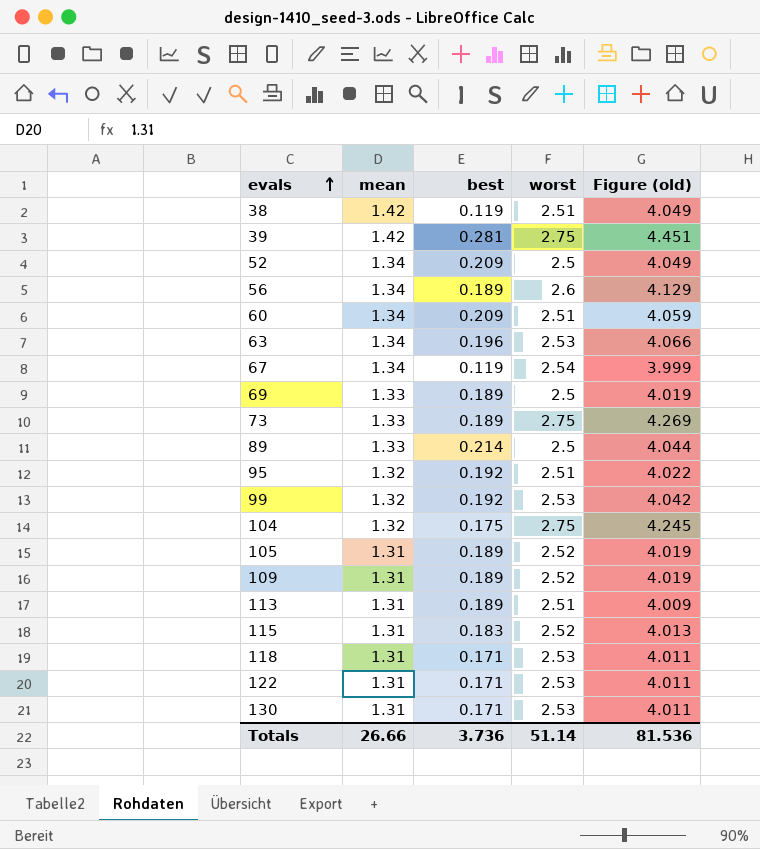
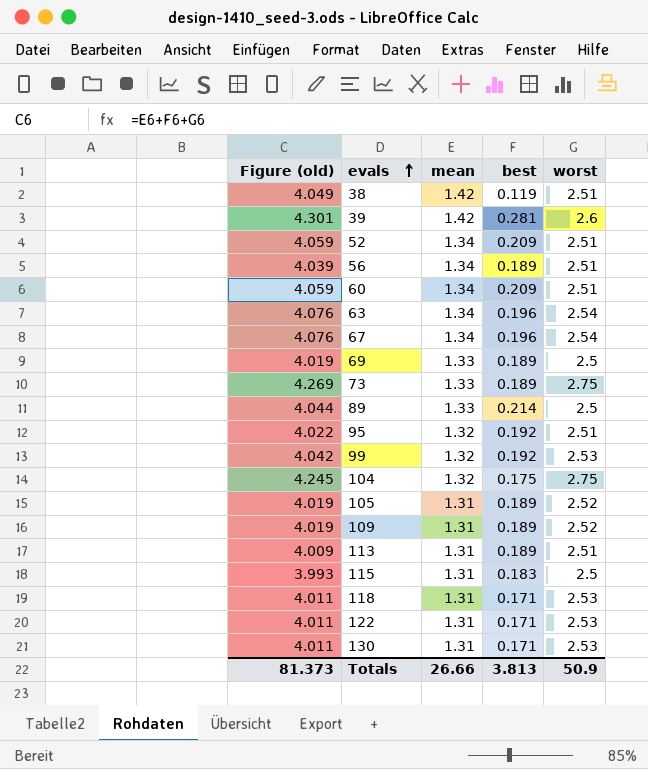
column Figure (old) | position: 5 -> 1
39 | Figure (old): 4.451 -> 4.301
39 | worst: 2.75 -> 2.6
52 | Figure (old): 4.049 -> 4.059
52 | worst: 2.5 -> 2.51
56 | Figure (old): 4.129 -> 4.039
56 | worst: 2.6 -> 2.51
63 | Figure (old): 4.066 -> 4.076
63 | worst: 2.53 -> 2.54
67 | Figure (old): 3.999 -> 4.076
67 | best: 0.119 -> 0.196
115 | Figure (old): 4.013 -> 3.993
115 | worst: 2.52 -> 2.5
Totals | Figure (old): 81.536 -> 81.373
Totals | best: 3.736 -> 3.813
Totals | worst: 51.14 -> 50.9

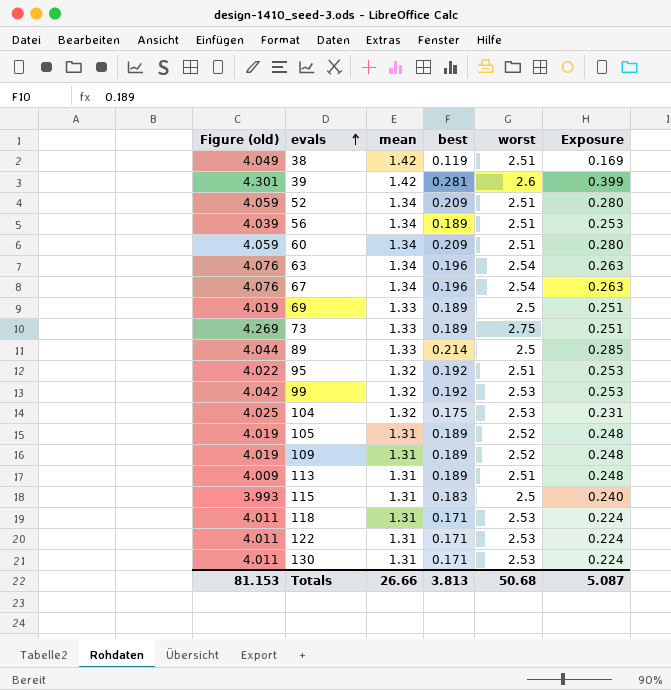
column Exposure | formula: none -> [mean] * [best]
104 | Figure (old): 4.245 -> 4.025
104 | worst: 2.75 -> 2.53
Totals | Figure (old): 81.373 -> 81.153
Totals | worst: 50.9 -> 50.68

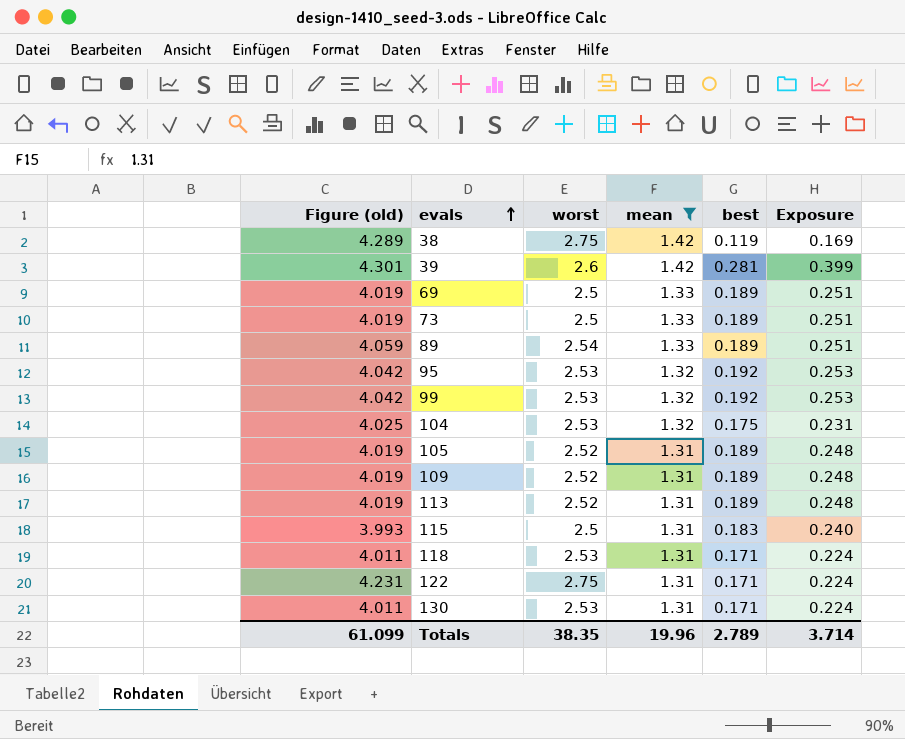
filter: none -> mean != 1.34
column worst | position: 5 -> 3
38 | Figure (old): 4.049 -> 4.289
38 | worst: 2.51 -> 2.75
73 | Figure (old): 4.269 -> 4.019
73 | worst: 2.75 -> 2.5
89 | Figure (old): 4.044 -> 4.059
89 | worst: 2.5 -> 2.54
89 | best: 0.214 -> 0.189
89 | Exposure: 0.285 -> 0.251
95 | Figure (old): 4.022 -> 4.042
95 | worst: 2.51 -> 2.53
113 | Figure (old): 4.009 -> 4.019
113 | worst: 2.51 -> 2.52
122 | Figure (old): 4.011 -> 4.231
122 | worst: 2.53 -> 2.75
Totals | Figure (old): 81.153 -> 61.099
Totals | worst: 50.68 -> 38.35
Totals | mean: 26.66 -> 19.96
Totals | best: 3.813 -> 2.789
Totals | Exposure: 5.087 -> 3.714

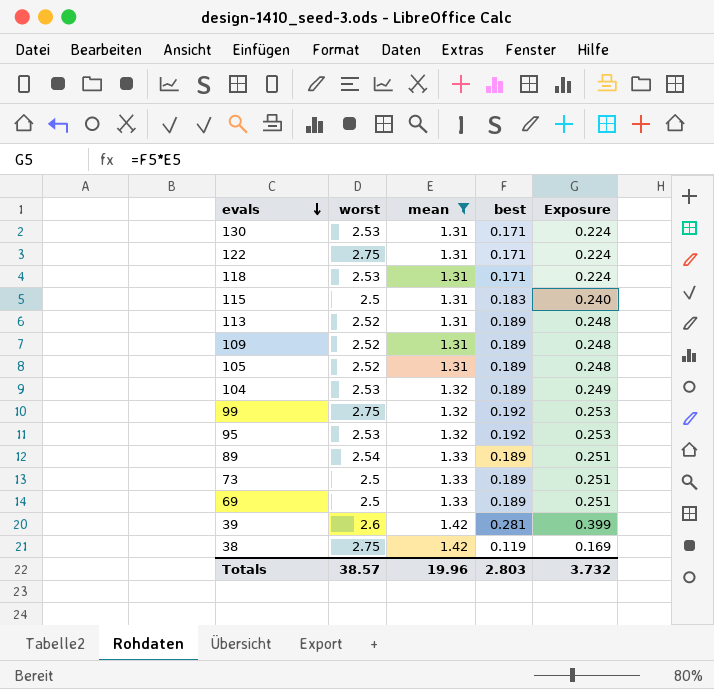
row order: evals ascending -> evals descending
column Figure (old) | formula: [worst] + [mean] + [best] -> none
104 | best: 0.175 -> 0.189
104 | Exposure: 0.231 -> 0.249
99 | worst: 2.53 -> 2.75
Totals | worst: 38.35 -> 38.57
Totals | best: 2.789 -> 2.803
Totals | Exposure: 3.714 -> 3.732

